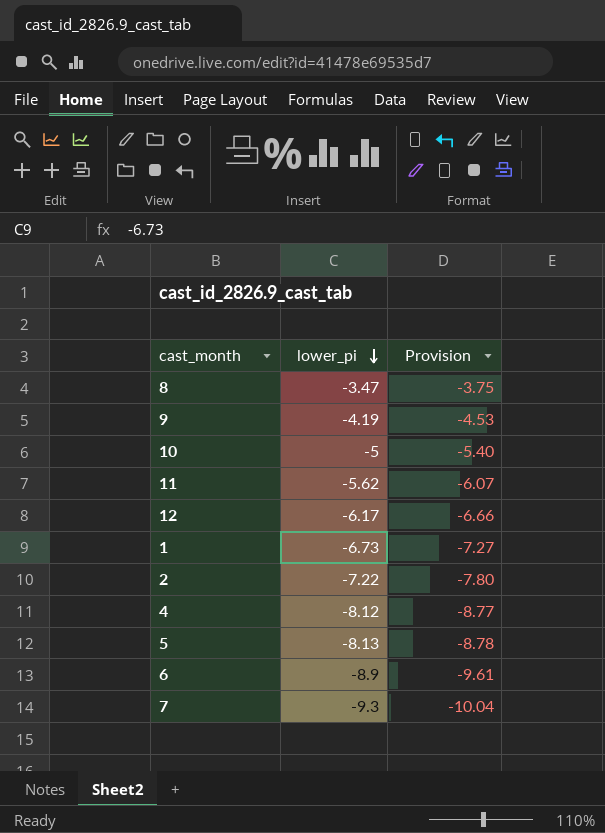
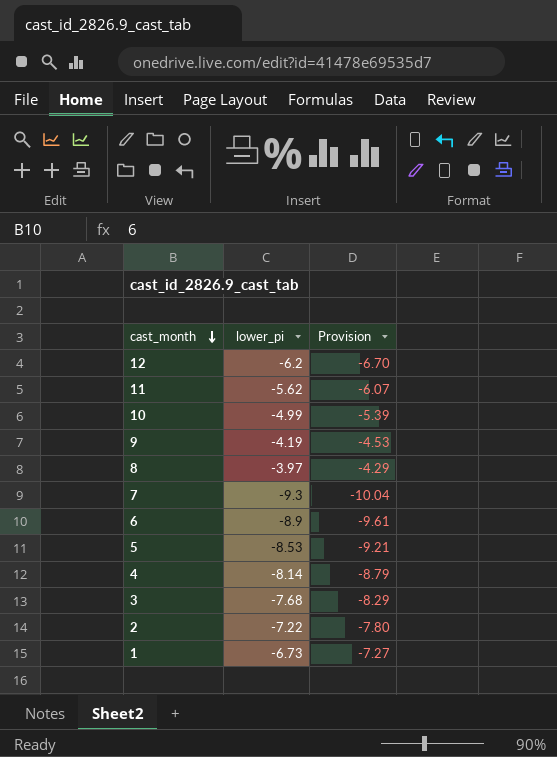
row order: lower_pi descending -> cast_month descending
12 | lower_pi: -6.17 -> -6.2
12 | Provision: -6.66 -> -6.70
10 | lower_pi: -5 -> -4.99
10 | Provision: -5.40 -> -5.39
8 | lower_pi: -3.47 -> -3.97
8 | Provision: -3.75 -> -4.29
5 | lower_pi: -8.13 -> -8.53
5 | Provision: -8.78 -> -9.21
4 | lower_pi: -8.12 -> -8.14
4 | Provision: -8.77 -> -8.79
row 3: none -> -7.68 | -8.29

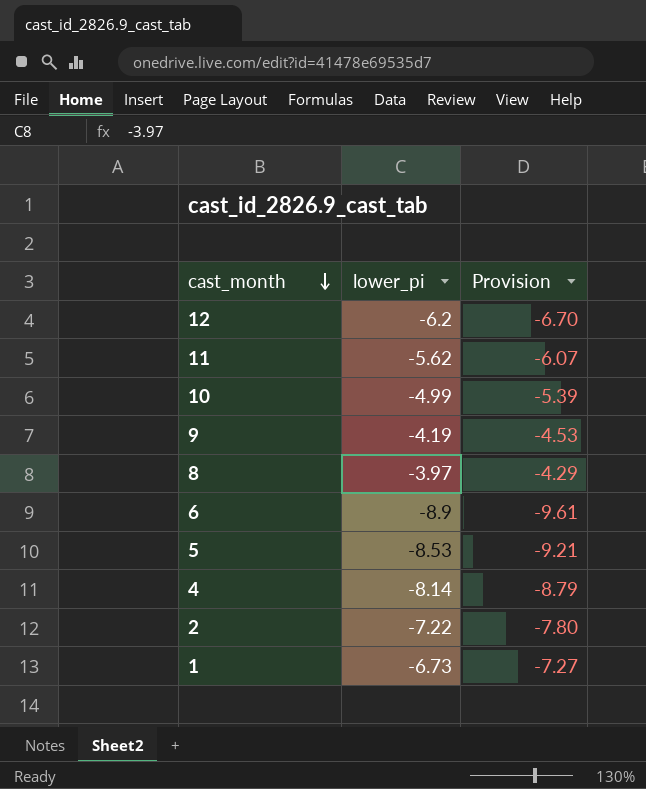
row 7: -9.3 | -10.04 -> none
row 3: -7.68 | -8.29 -> none

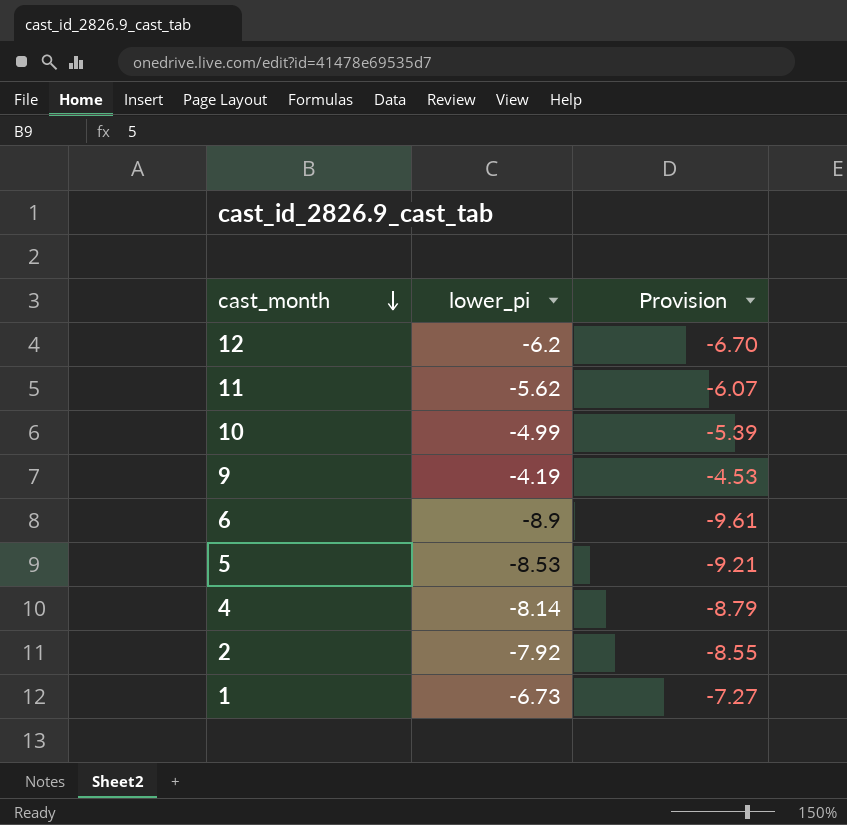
row 8: -3.97 | -4.29 -> none
2 | lower_pi: -7.22 -> -7.92
2 | Provision: -7.80 -> -8.55

